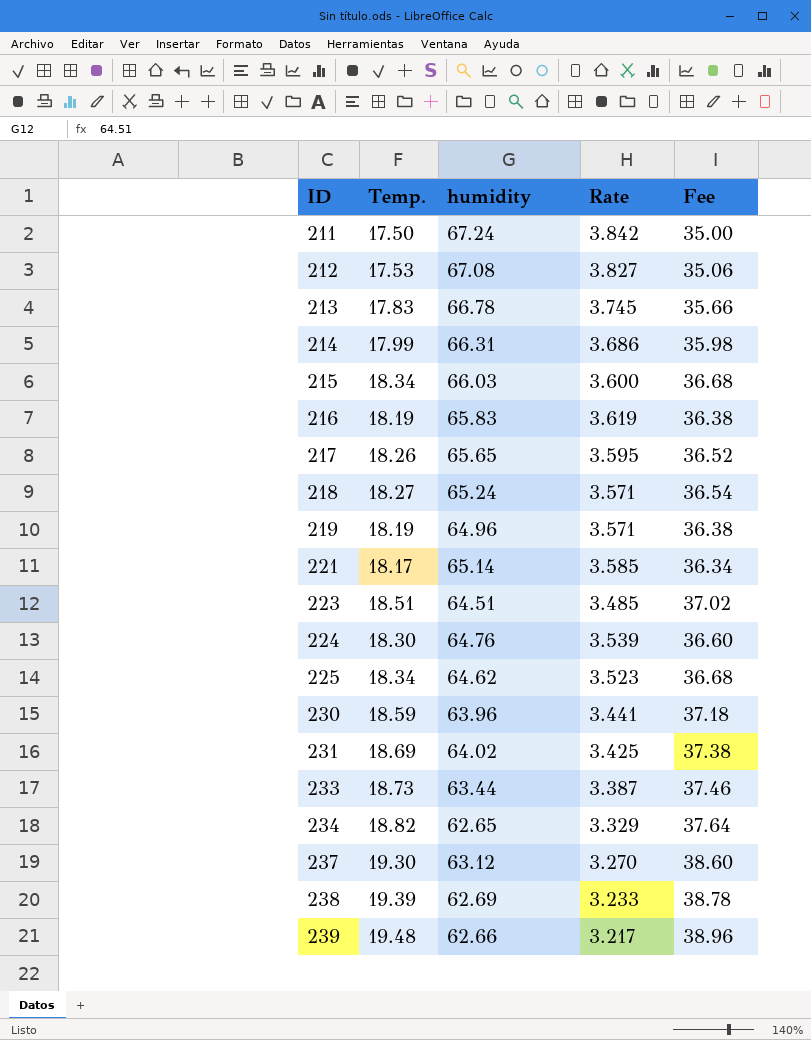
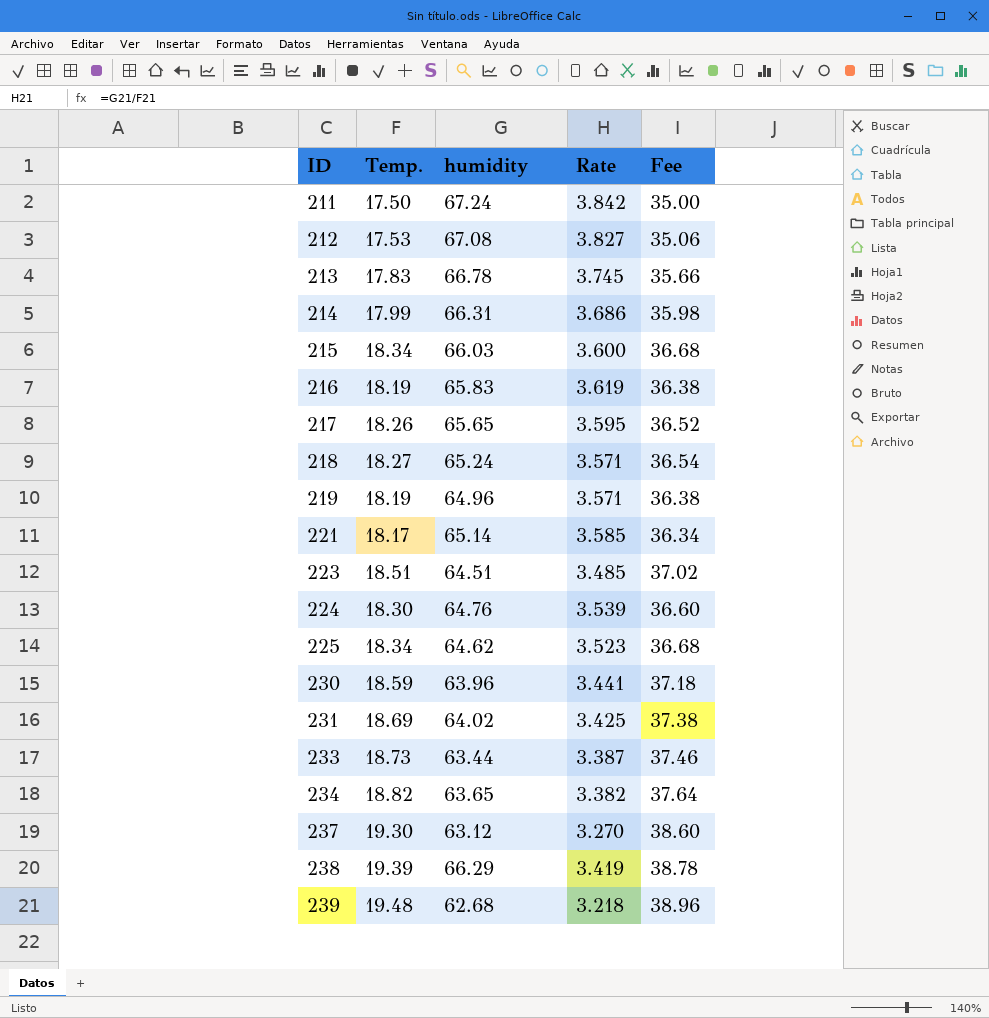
234 | humidity: 62.65 -> 63.65
234 | Rate: 3.329 -> 3.382
238 | humidity: 62.69 -> 66.29
238 | Rate: 3.233 -> 3.419
239 | humidity: 62.66 -> 62.68
239 | Rate: 3.217 -> 3.218

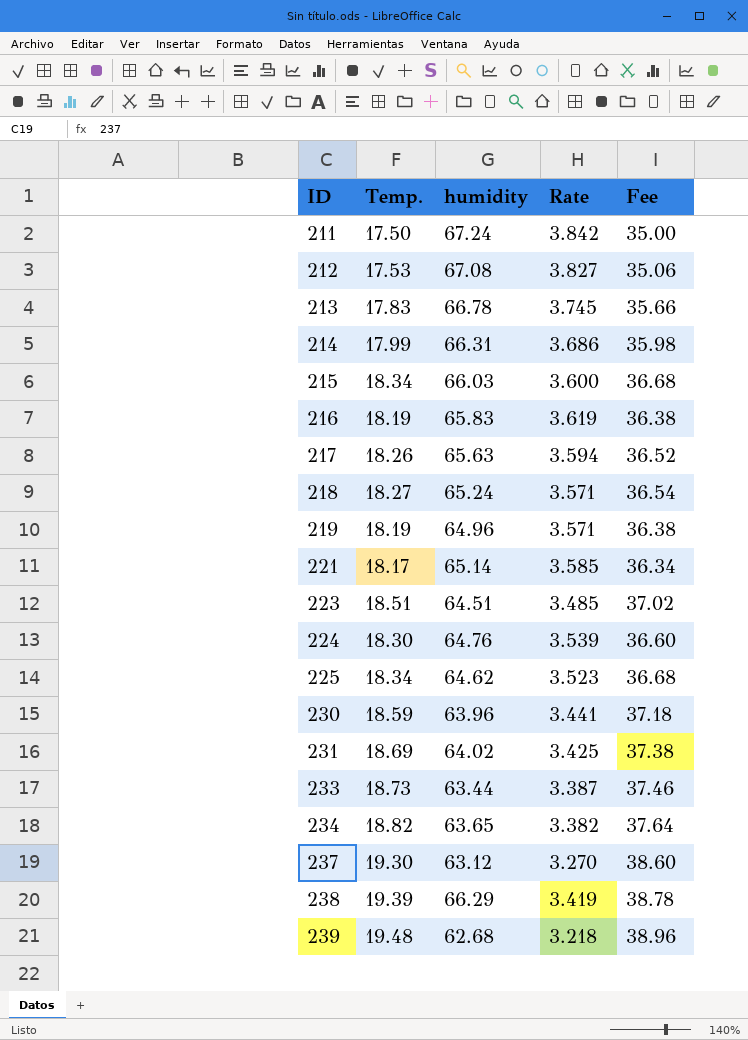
217 | humidity: 65.65 -> 65.63
217 | Rate: 3.595 -> 3.594

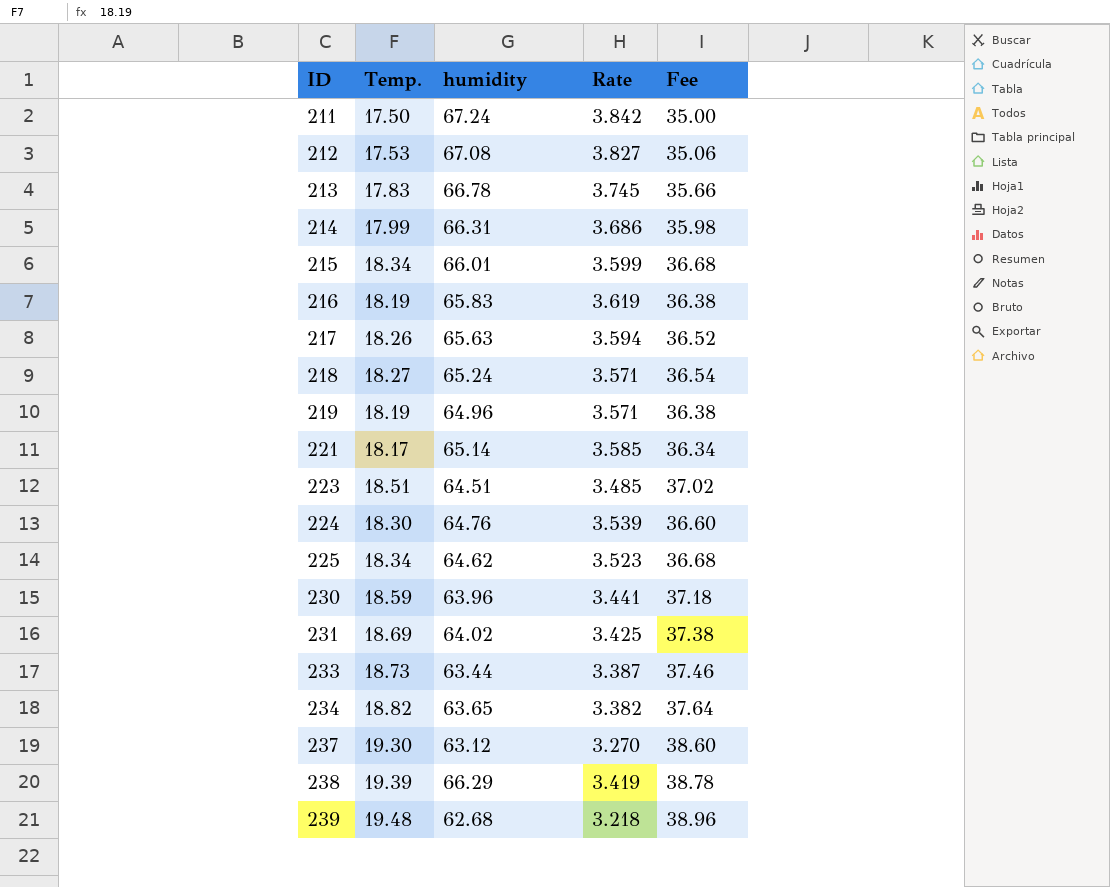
215 | humidity: 66.03 -> 66.01
215 | Rate: 3.600 -> 3.599

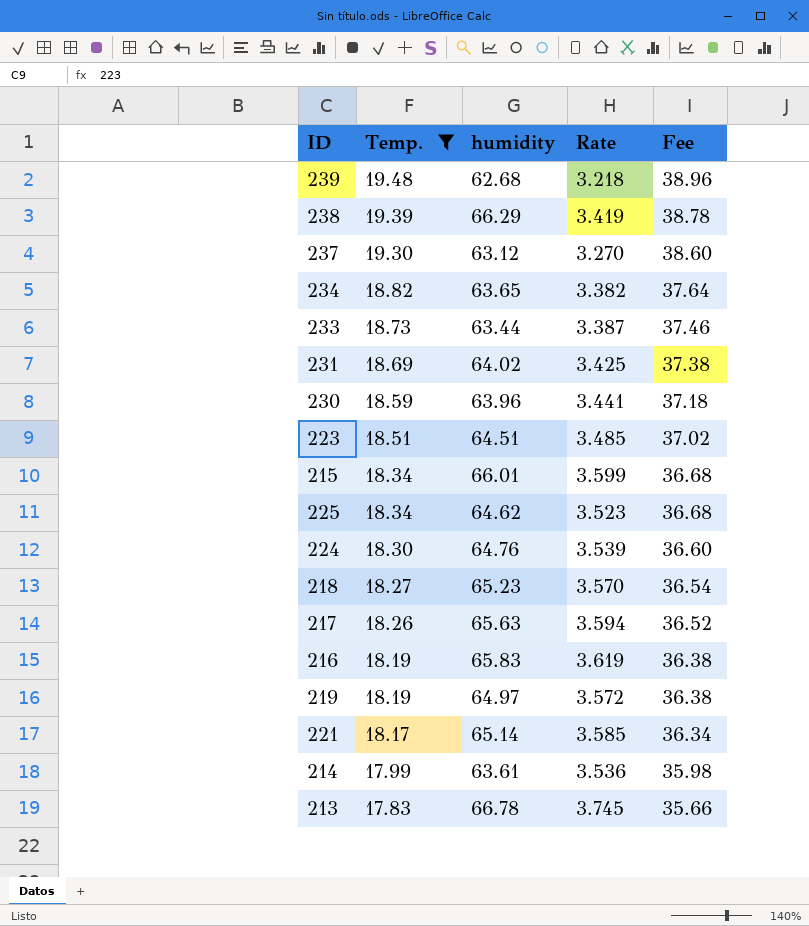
filter: none -> Temp. >= 17.83
row order: ID ascending -> Temp. descending
218 | humidity: 65.24 -> 65.23
218 | Rate: 3.571 -> 3.570
219 | humidity: 64.96 -> 64.97
219 | Rate: 3.571 -> 3.572
214 | humidity: 66.31 -> 63.61
214 | Rate: 3.686 -> 3.536

